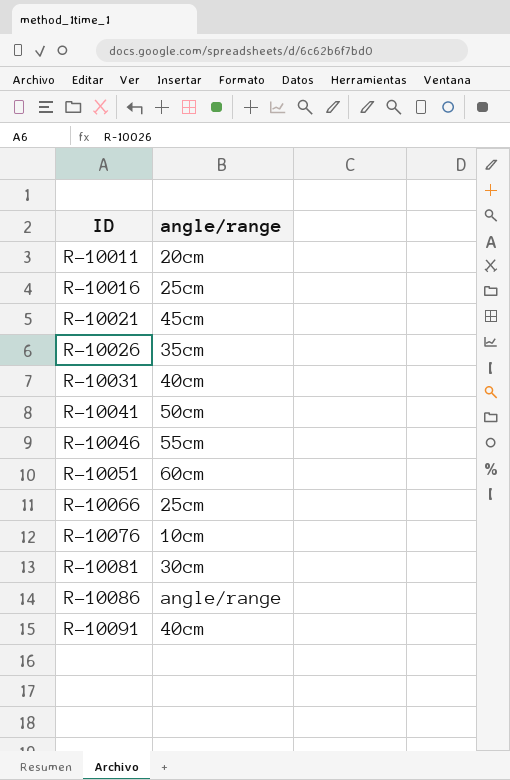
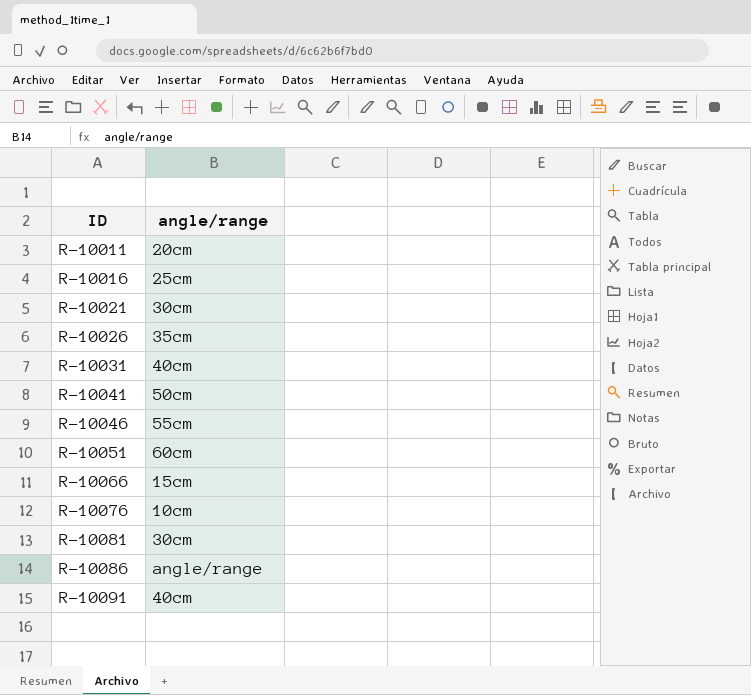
R-10021 | angle/range: 45cm -> 30cm
R-10066 | angle/range: 25cm -> 15cm

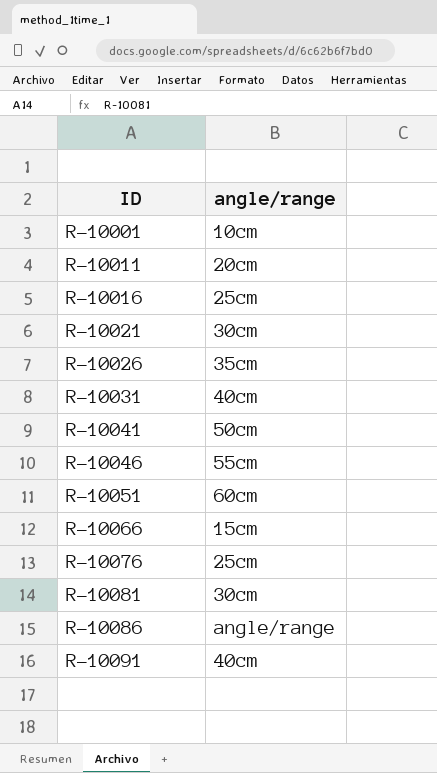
row R-10001: none -> 10cm
R-10076 | angle/range: 10cm -> 25cm

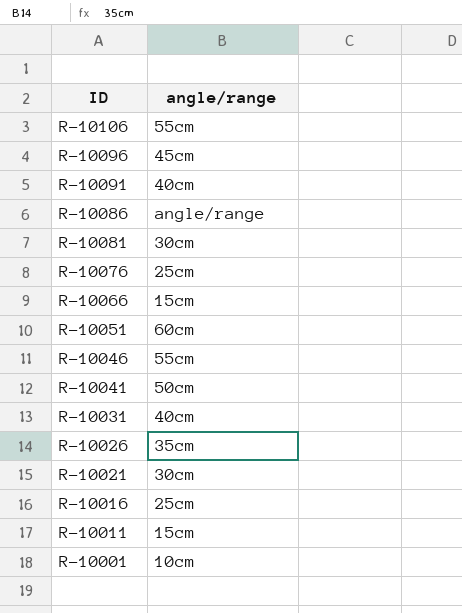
row order: ID ascending -> ID descending
row R-10106: none -> 55cm
row R-10096: none -> 45cm
R-10011 | angle/range: 20cm -> 15cm

